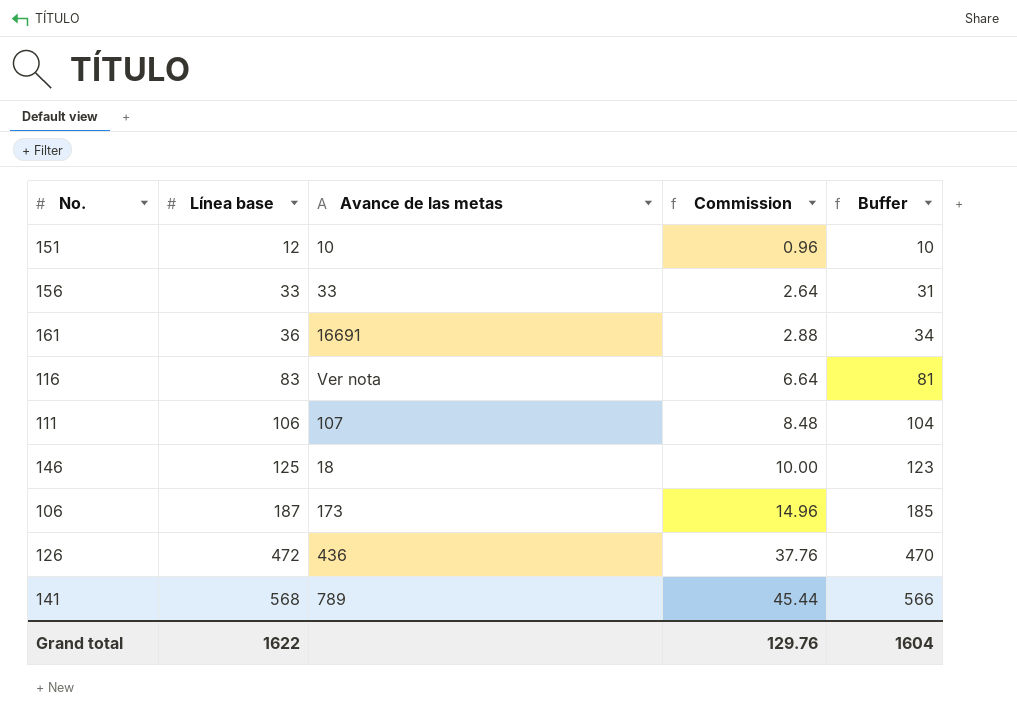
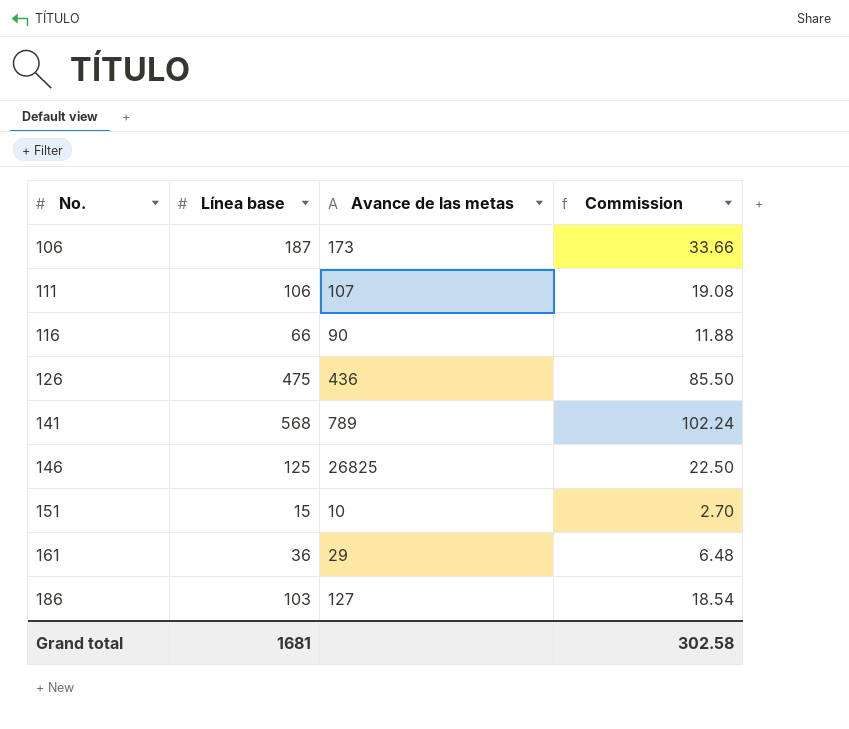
row order: Línea base ascending -> No. ascending
column Buffer | formula: [Línea base] - 2 -> none
column Commission | formula: [Línea base] * 0.08 -> [Línea base] * 0.18
row 156: 33 | 33 | 2.64 | 31 -> none
116 | Línea base: 83 -> 66
116 | Avance de las metas: Ver nota -> 90
126 | Línea base: 472 -> 475
146 | Avance de las metas: 18 -> 26825
151 | Línea base: 12 -> 15
161 | Avance de las metas: 16691 -> 29
row 186: none -> 103 | 127 | 18.54
Grand total | Línea base: 1622 -> 1681
Grand total | Commission: 129.76 -> 302.58

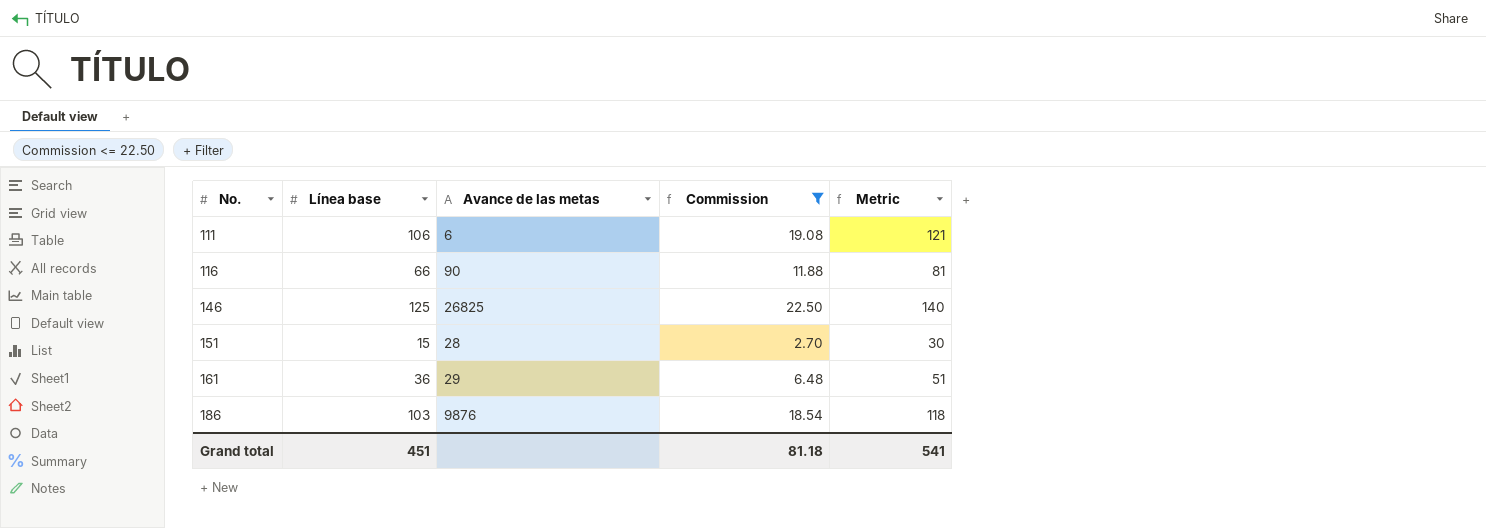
filter: none -> Commission <= 22.50
column Metric | formula: none -> [Línea base] + 15
111 | Avance de las metas: 107 -> 6
151 | Avance de las metas: 10 -> 28
186 | Avance de las metas: 127 -> 9876
Grand total | Línea base: 1681 -> 451
Grand total | Commission: 302.58 -> 81.18

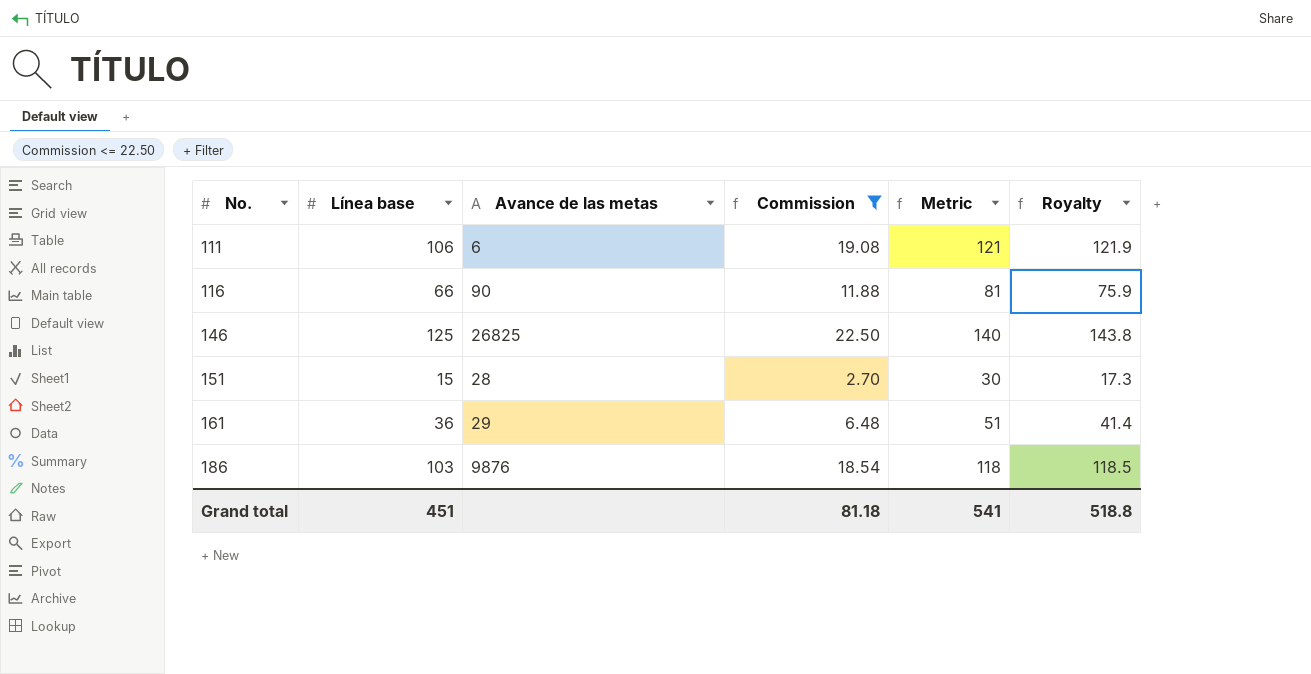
column Royalty | formula: none -> [Línea base] * 1.15

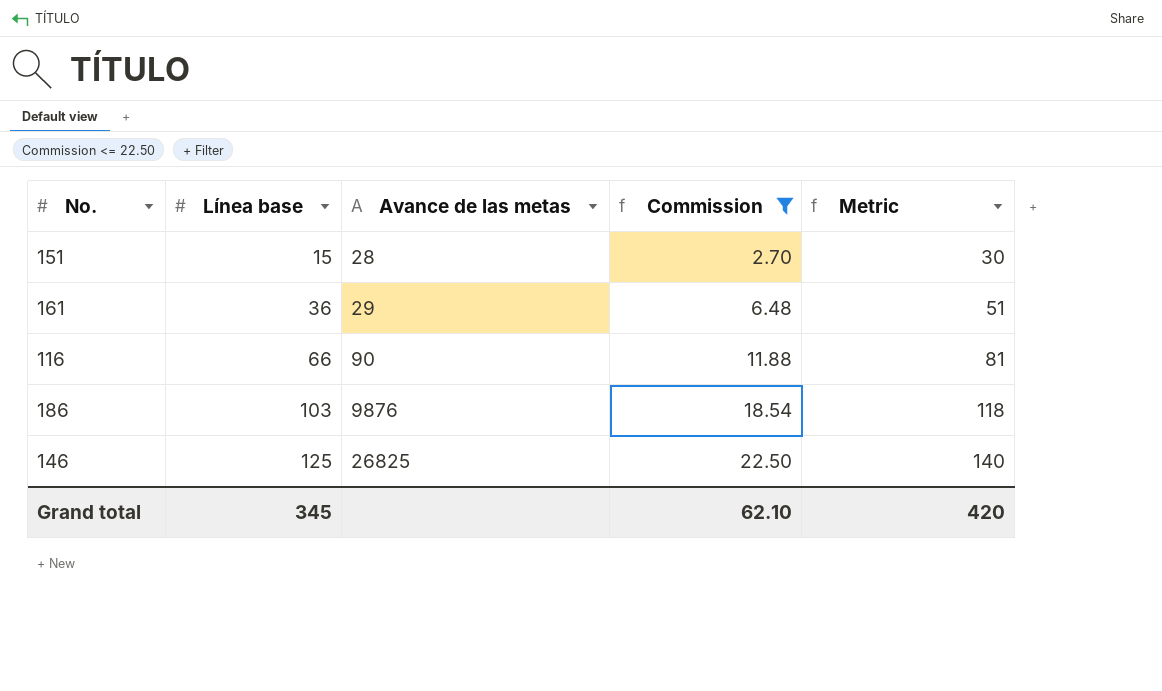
row order: No. ascending -> Línea base ascending
column Royalty | formula: [Línea base] * 1.15 -> none
row 111: 106 | 6 | 19.08 | 121 | 121.9 -> none
Grand total | Línea base: 451 -> 345
Grand total | Commission: 81.18 -> 62.10
Grand total | Metric: 541 -> 420

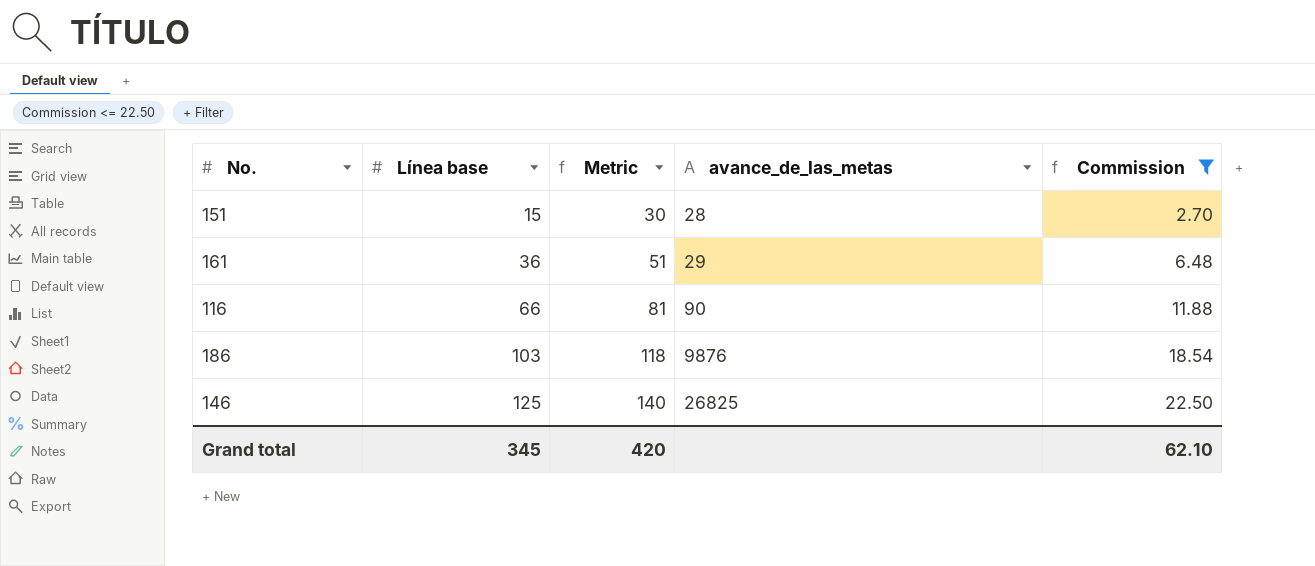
column Metric | position: 5 -> 3
column name: Avance de las metas -> avance_de_las_metas

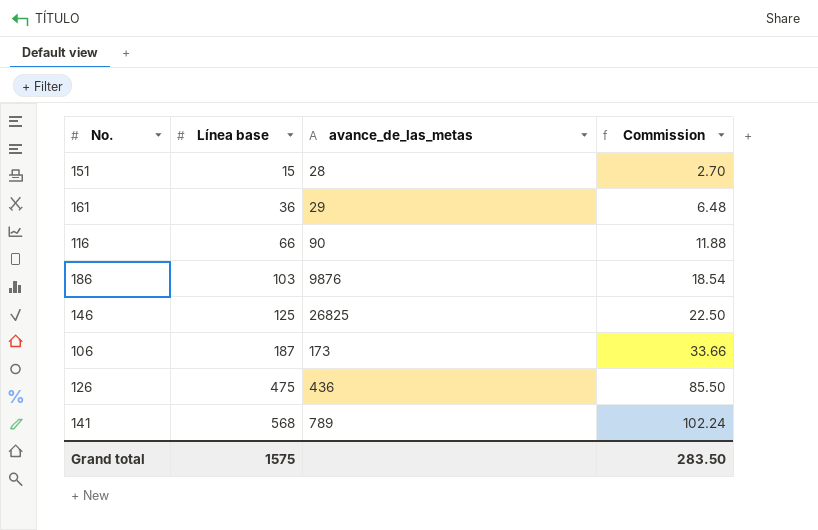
filter: Commission <= 22.50 -> none
column Metric | formula: [Línea base] + 15 -> none
Grand total | Línea base: 345 -> 1575
Grand total | Commission: 62.10 -> 283.50

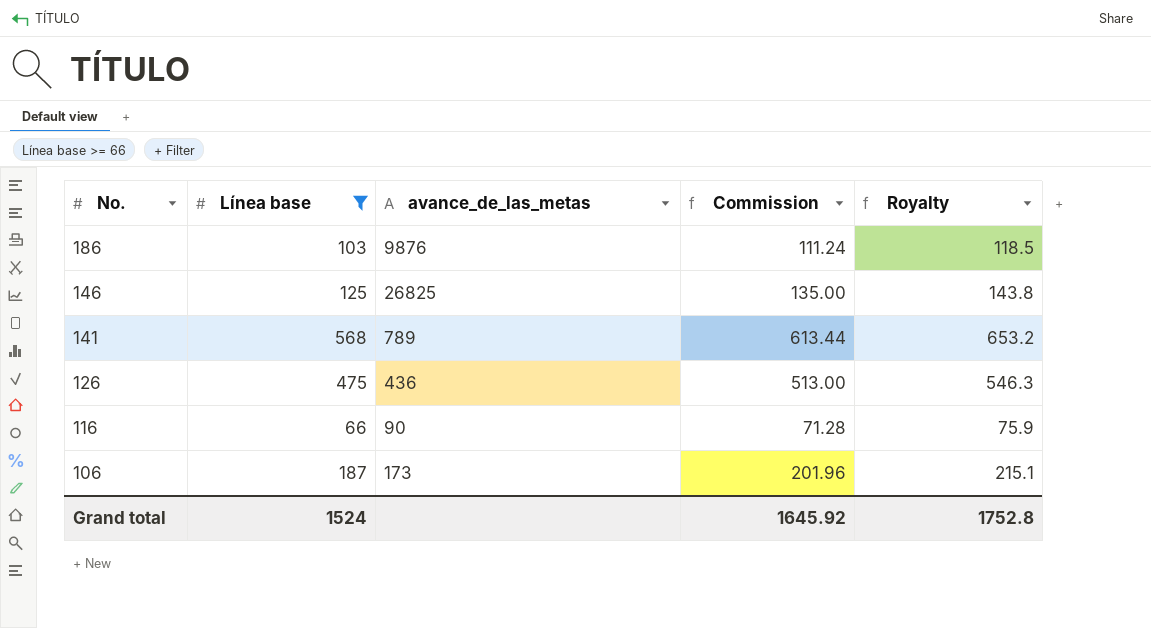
filter: none -> Línea base >= 66
row order: Línea base ascending -> No. descending
column Commission | formula: [Línea base] * 0.18 -> [Línea base] * 1.08
column Royalty | formula: none -> [Línea base] * 1.15
Grand total | Línea base: 1575 -> 1524
Grand total | Commission: 283.50 -> 1645.92

